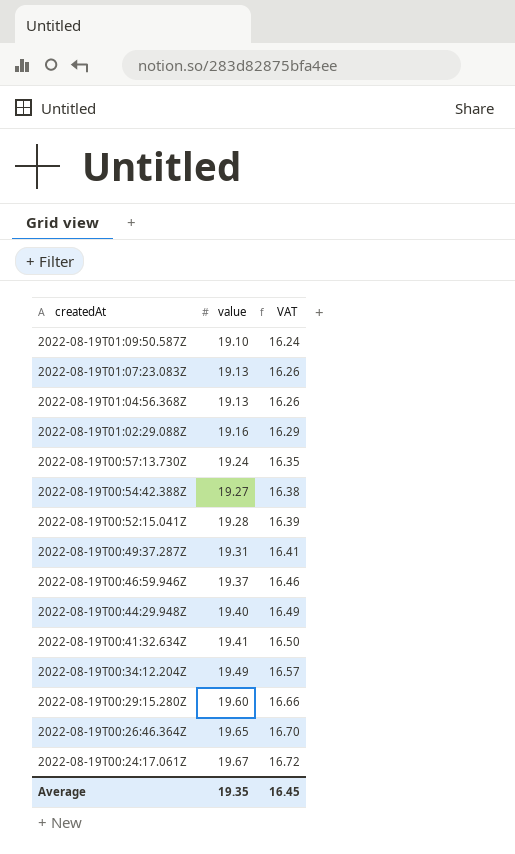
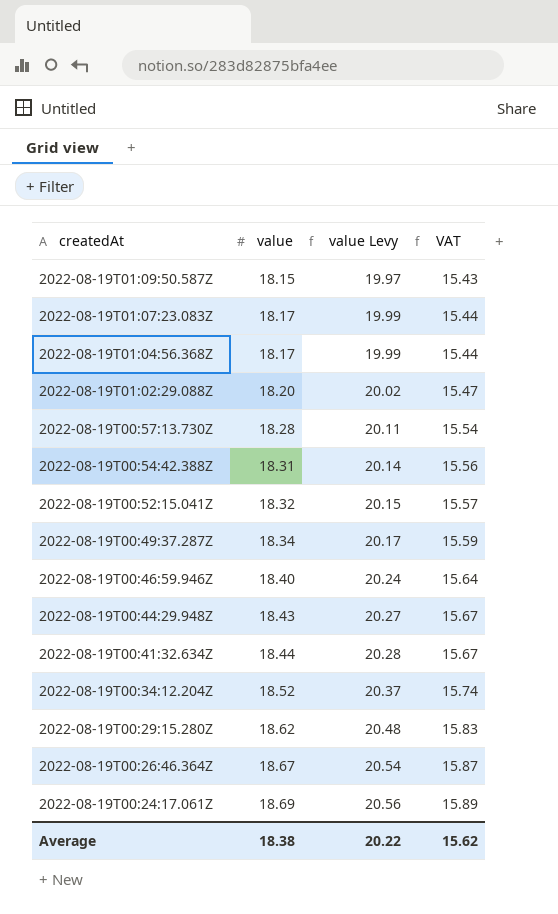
column value Levy | formula: none -> [value] * 1.1
2022-08-19T01:09:50.587Z | value: 19.10 -> 18.15
2022-08-19T01:09:50.587Z | VAT: 16.24 -> 15.43
2022-08-19T01:07:23.083Z | value: 19.13 -> 18.17
2022-08-19T01:07:23.083Z | VAT: 16.26 -> 15.44
2022-08-19T01:04:56.368Z | value: 19.13 -> 18.17
2022-08-19T01:04:56.368Z | VAT: 16.26 -> 15.44
2022-08-19T01:02:29.088Z | value: 19.16 -> 18.20
2022-08-19T01:02:29.088Z | VAT: 16.29 -> 15.47
2022-08-19T00:57:13.730Z | value: 19.24 -> 18.28
2022-08-19T00:57:13.730Z | VAT: 16.35 -> 15.54
2022-08-19T00:54:42.388Z | value: 19.27 -> 18.31
2022-08-19T00:54:42.388Z | VAT: 16.38 -> 15.56
2022-08-19T00:52:15.041Z | value: 19.28 -> 18.32
2022-08-19T00:52:15.041Z | VAT: 16.39 -> 15.57
2022-08-19T00:49:37.287Z | value: 19.31 -> 18.34
2022-08-19T00:49:37.287Z | VAT: 16.41 -> 15.59
2022-08-19T00:46:59.946Z | value: 19.37 -> 18.40
2022-08-19T00:46:59.946Z | VAT: 16.46 -> 15.64
2022-08-19T00:44:29.948Z | value: 19.40 -> 18.43
2022-08-19T00:44:29.948Z | VAT: 16.49 -> 15.67
2022-08-19T00:41:32.634Z | value: 19.41 -> 18.44
2022-08-19T00:41:32.634Z | VAT: 16.50 -> 15.67
2022-08-19T00:34:12.204Z | value: 19.49 -> 18.52
2022-08-19T00:34:12.204Z | VAT: 16.57 -> 15.74
2022-08-19T00:29:15.280Z | value: 19.60 -> 18.62
2022-08-19T00:29:15.280Z | VAT: 16.66 -> 15.83
2022-08-19T00:26:46.364Z | value: 19.65 -> 18.67
2022-08-19T00:26:46.364Z | VAT: 16.70 -> 15.87
2022-08-19T00:24:17.061Z | value: 19.67 -> 18.69
2022-08-19T00:24:17.061Z | VAT: 16.72 -> 15.89
Average | value: 19.35 -> 18.38
Average | VAT: 16.45 -> 15.62

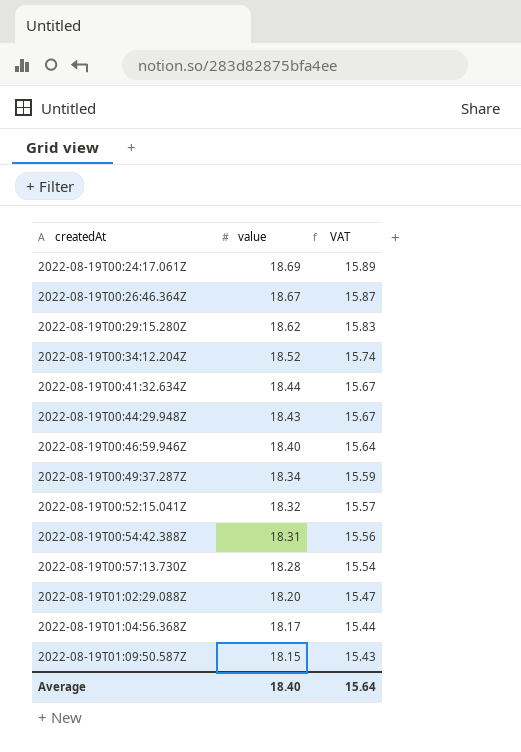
row order: createdAt descending -> createdAt ascending
column value Levy | formula: [value] * 1.1 -> none
row 2022-08-19T01:07:23.083Z: 18.17 | 19.99 | 15.44 -> none
Average | value: 18.38 -> 18.40
Average | VAT: 15.62 -> 15.64

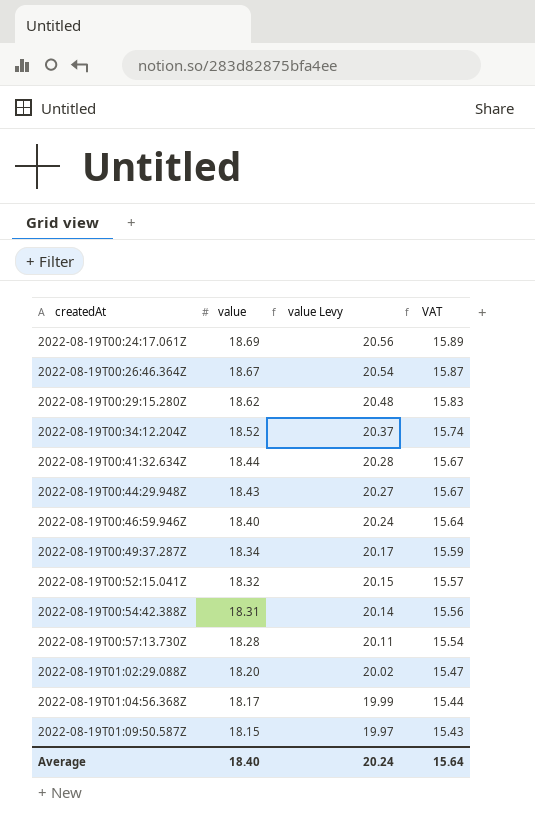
column value Levy | formula: none -> [value] * 1.1

